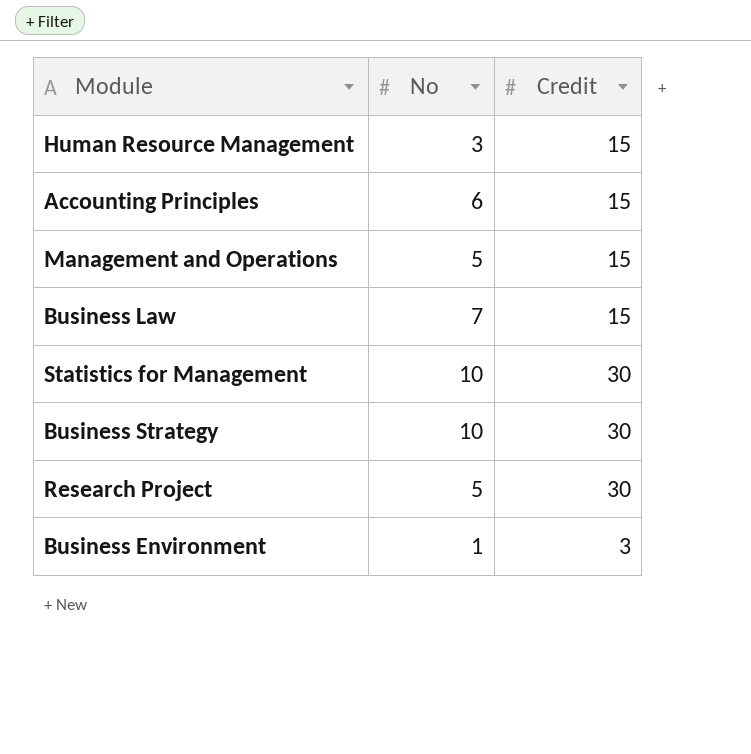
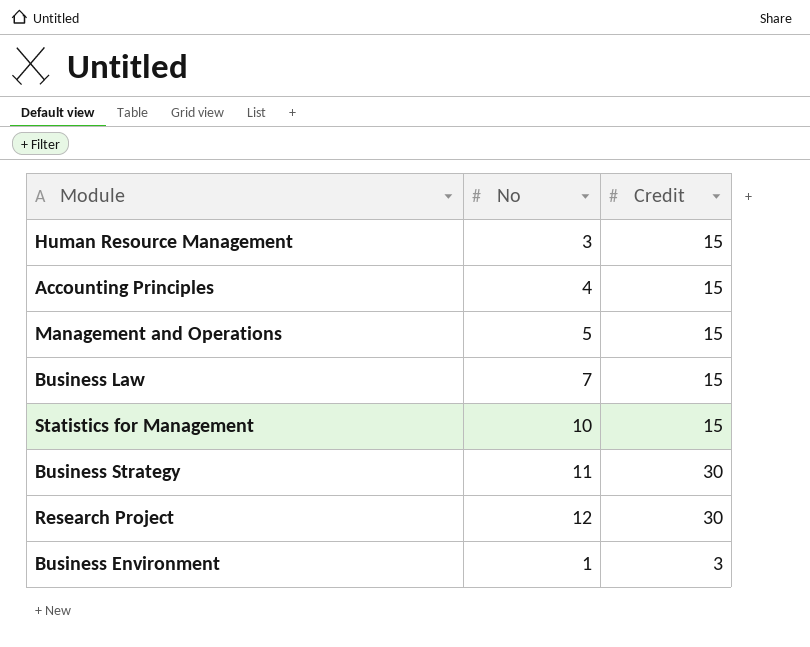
Accounting Principles | No: 6 -> 4
Statistics for Management | Credit: 30 -> 15
Business Strategy | No: 10 -> 11
Research Project | No: 5 -> 12

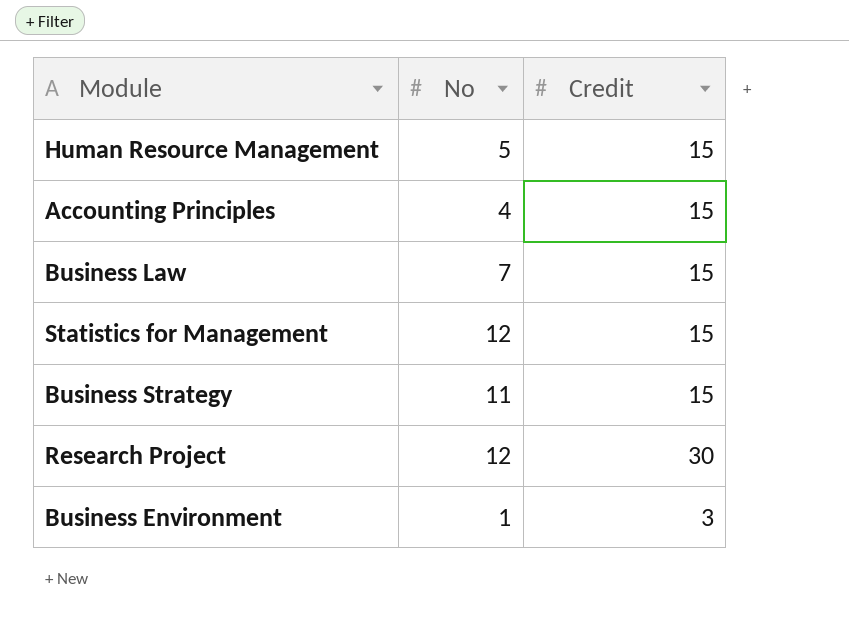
row Management and Operations: 5 | 15 -> none
Human Resource Management | No: 3 -> 5
Statistics for Management | No: 10 -> 12
Business Strategy | Credit: 30 -> 15

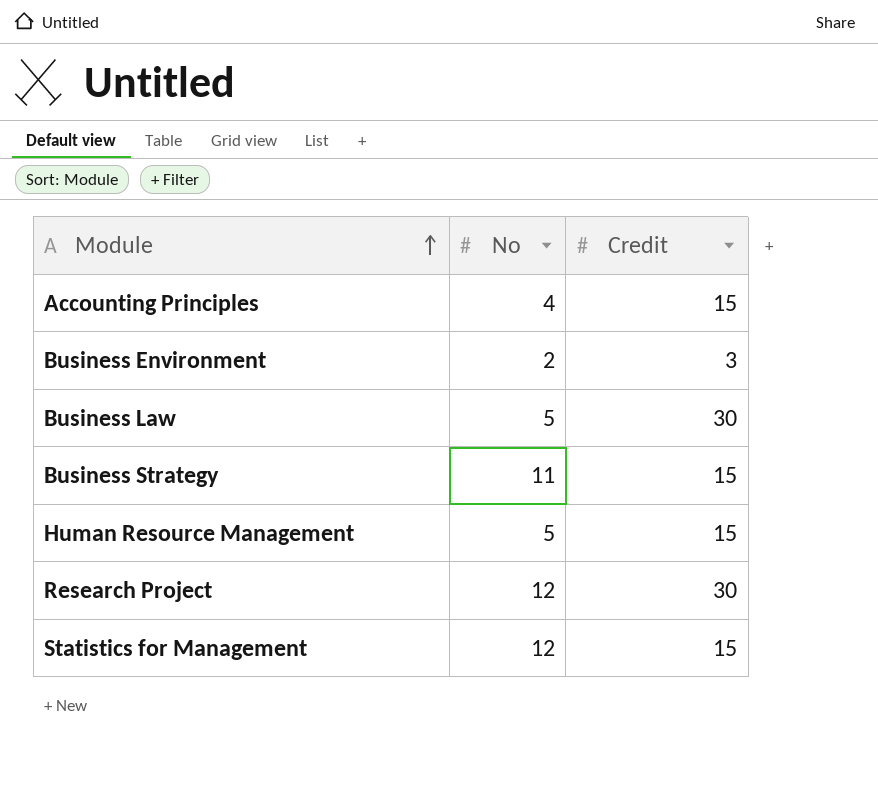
row order: none -> Module ascending
Business Environment | No: 1 -> 2
Business Law | No: 7 -> 5
Business Law | Credit: 15 -> 30

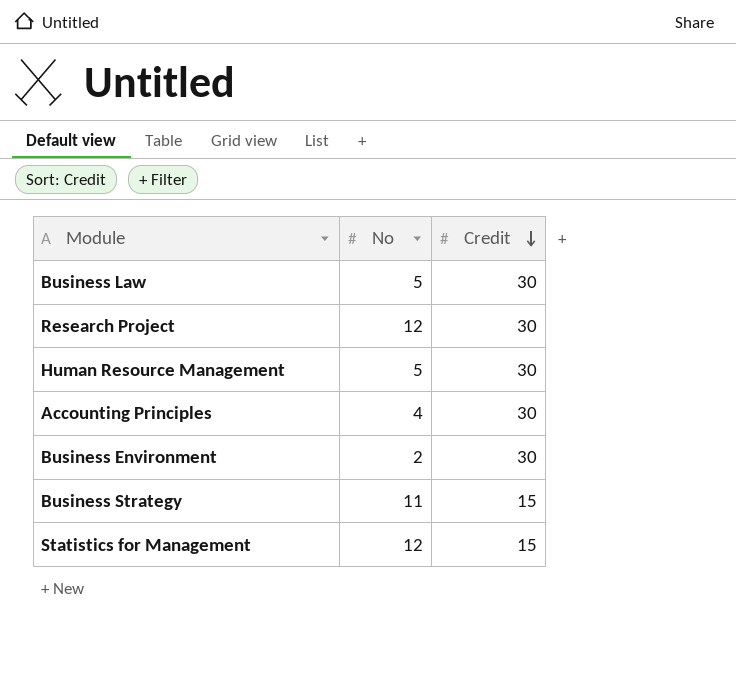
row order: Module ascending -> Credit descending
Human Resource Management | Credit: 15 -> 30
Accounting Principles | Credit: 15 -> 30
Business Environment | Credit: 3 -> 30

